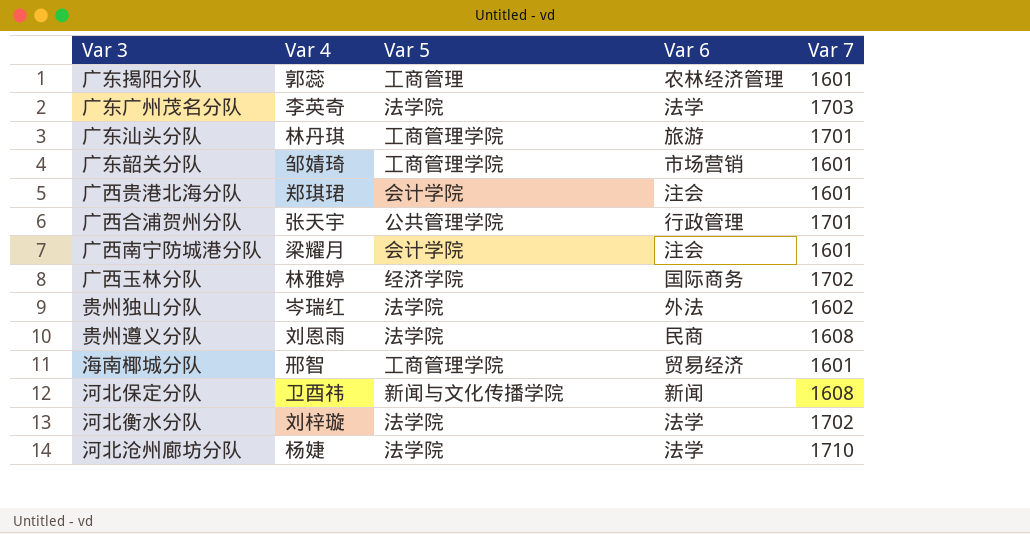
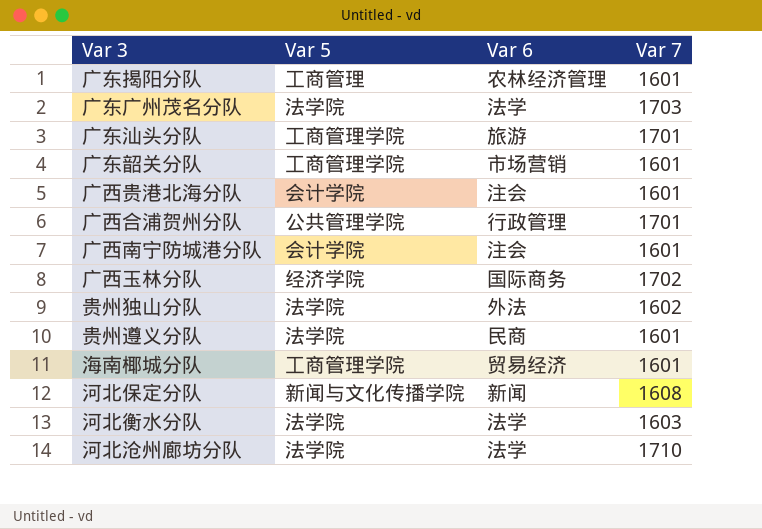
column Var 4 | position: 2 -> none
贵州遵义分队 | Var 7: 1608 -> 1601
河北衡水分队 | Var 7: 1702 -> 1603

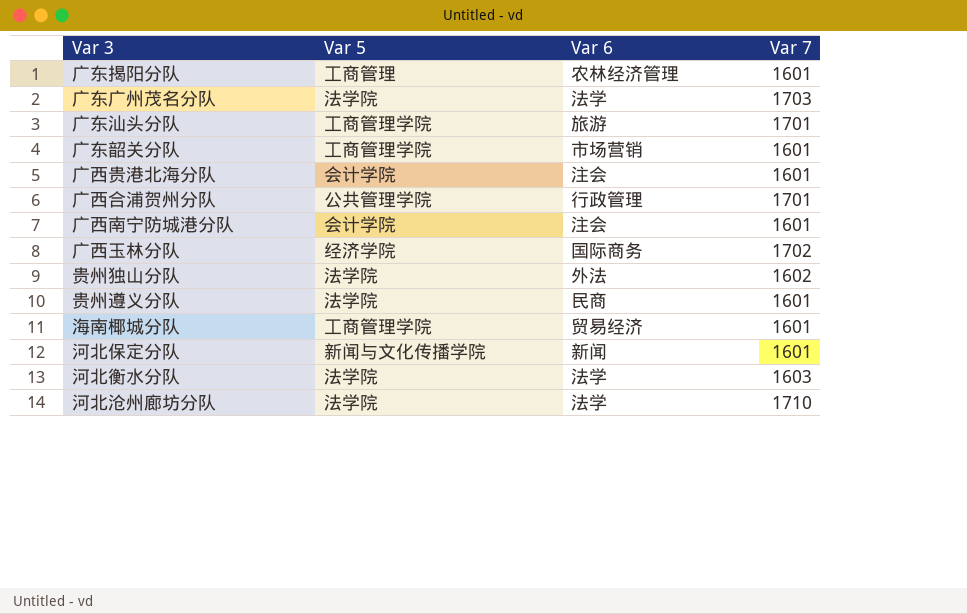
河北保定分队 | Var 7: 1608 -> 1601

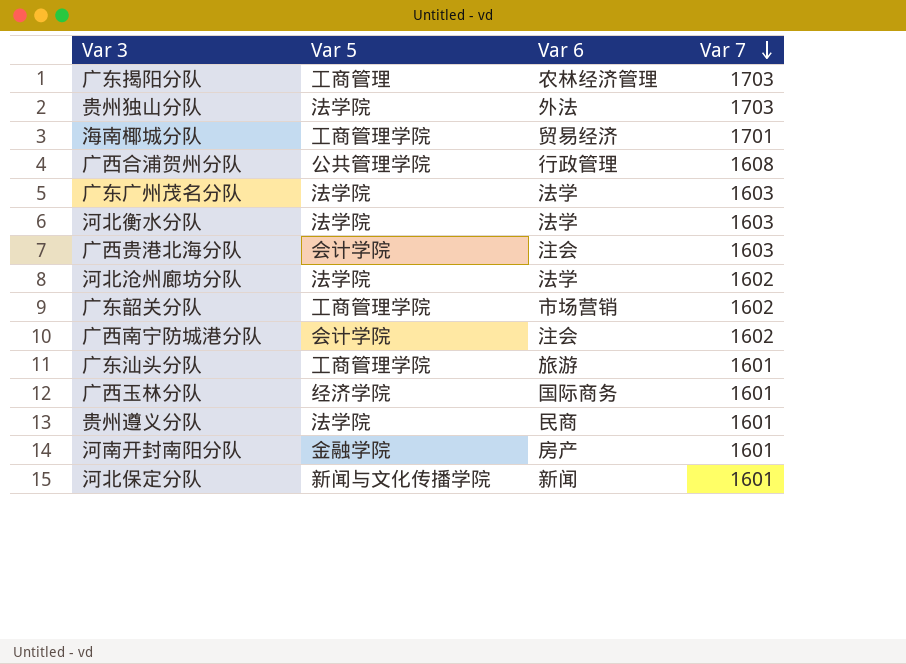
row order: none -> Var 7 descending
广东揭阳分队 | Var 7: 1601 -> 1703
贵州独山分队 | Var 7: 1602 -> 1703
海南椰城分队 | Var 7: 1601 -> 1701
广西合浦贺州分队 | Var 7: 1701 -> 1608
广东广州茂名分队 | Var 7: 1703 -> 1603
广西贵港北海分队 | Var 7: 1601 -> 1603
河北沧州廊坊分队 | Var 7: 1710 -> 1602
广东韶关分队 | Var 7: 1601 -> 1602
广西南宁防城港分队 | Var 7: 1601 -> 1602
广东汕头分队 | Var 7: 1701 -> 1601
广西玉林分队 | Var 7: 1702 -> 1601
row 河南开封南阳分队: none -> 金融学院 | 房产 | 1601

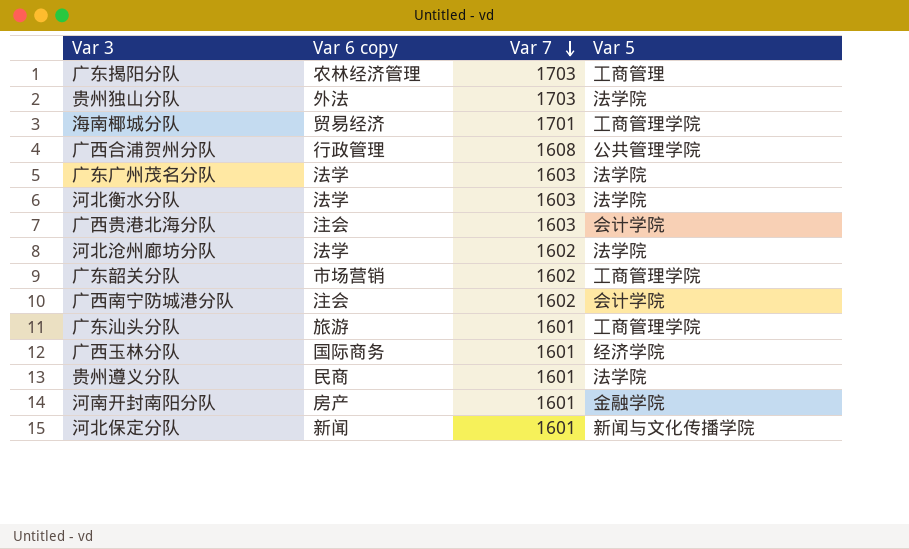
column name: Var 6 -> Var 6 copy
column Var 5 | position: 2 -> 4

